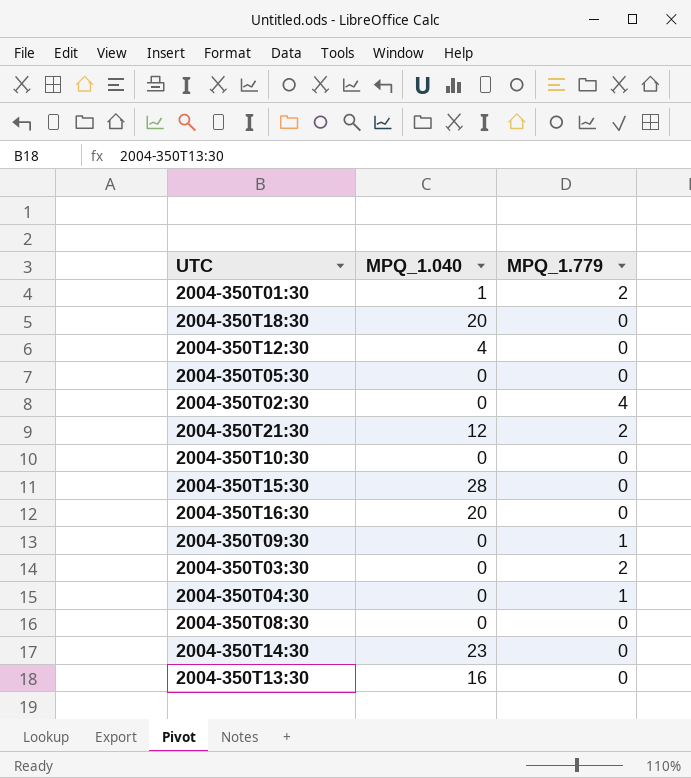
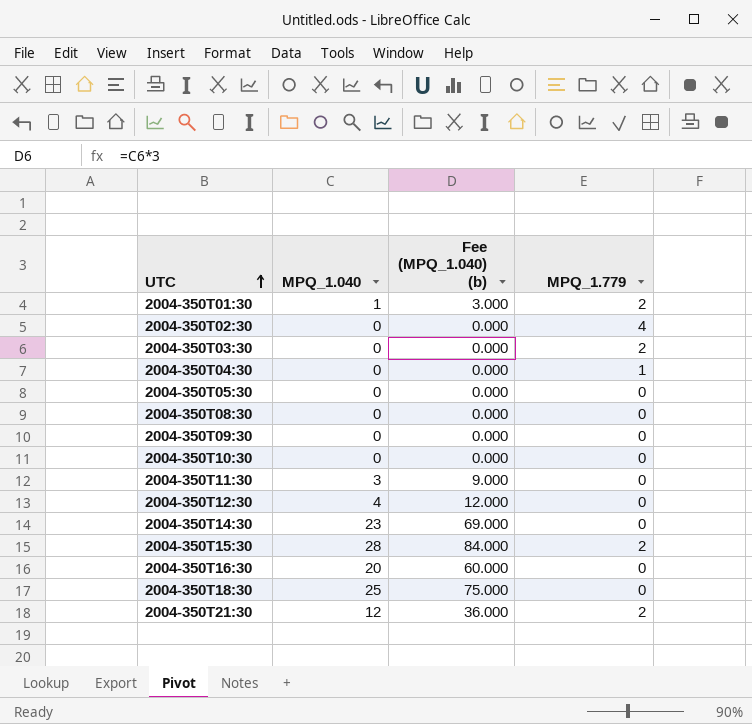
row order: none -> UTC ascending
column Fee (MPQ_1.040) (b) | formula: none -> [MPQ_1.040] * 3
row 2004-350T13:30: 16 | 0 -> none
2004-350T09:30 | MPQ_1.779: 1 -> 0
row 2004-350T11:30: none -> 3 | 9.000 | 0
2004-350T15:30 | MPQ_1.779: 0 -> 2
2004-350T18:30 | MPQ_1.040: 20 -> 25

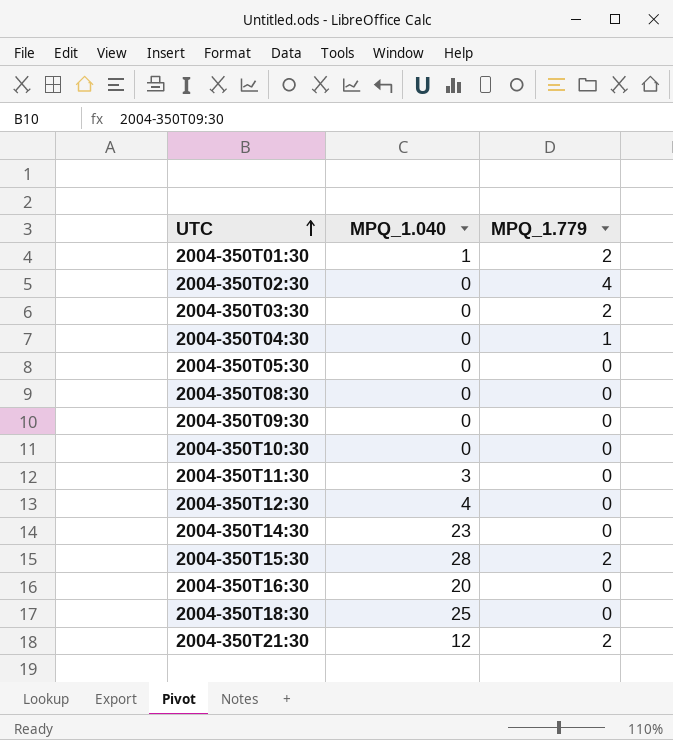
column Fee (MPQ_1.040) (b) | formula: [MPQ_1.040] * 3 -> none

